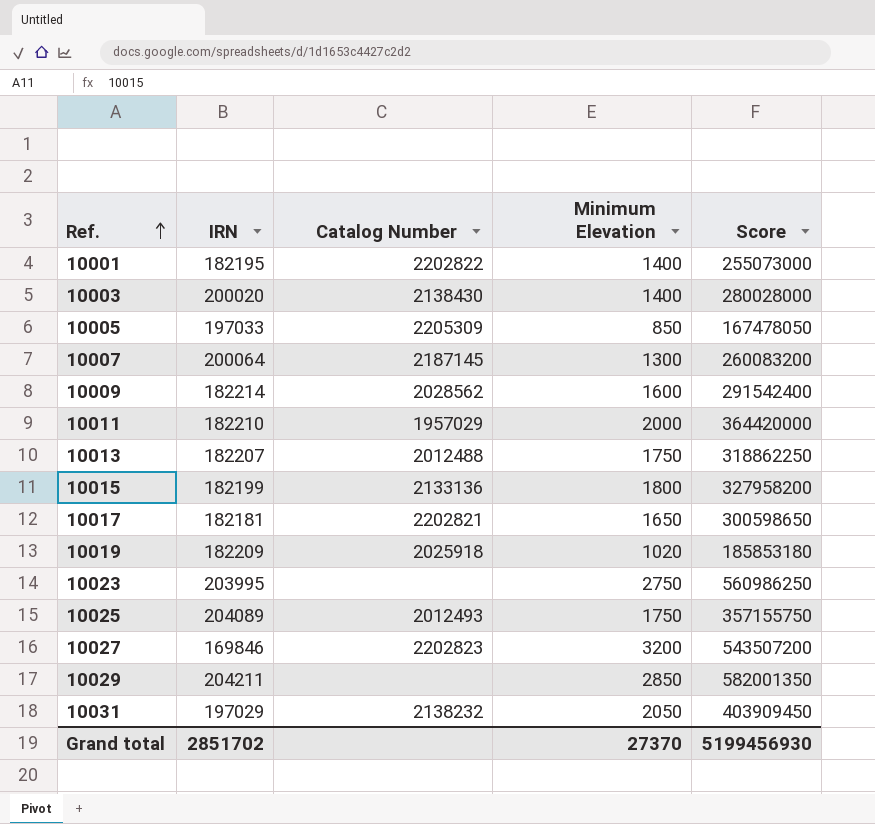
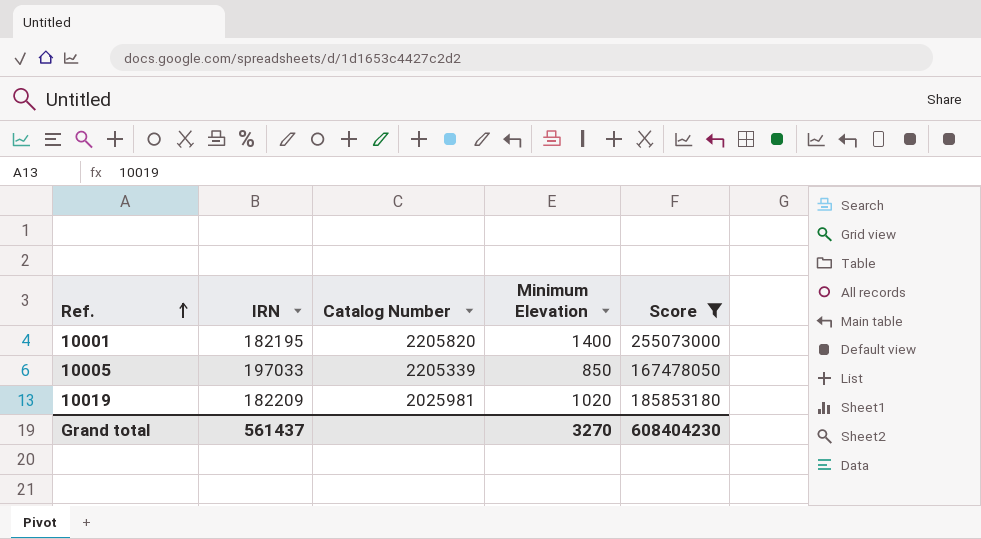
filter: none -> Score <= 255073000
10001 | Catalog Number: 2202822 -> 2205820
10005 | Catalog Number: 2205309 -> 2205339
10019 | Catalog Number: 2025918 -> 2025981
Grand total | IRN: 2851702 -> 561437
Grand total | Minimum Elevation: 27370 -> 3270
Grand total | Score: 5199456930 -> 608404230

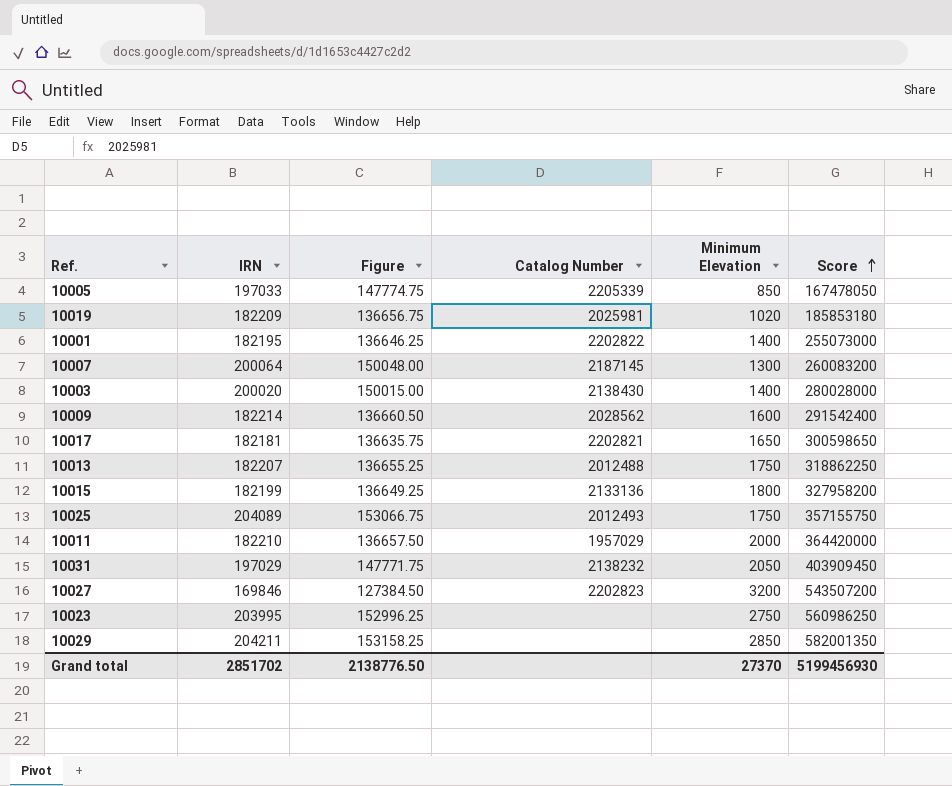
filter: Score <= 255073000 -> none
row order: Ref. ascending -> Score ascending
column Figure | formula: none -> [IRN] * 0.75
10001 | Catalog Number: 2205820 -> 2202822
Grand total | IRN: 561437 -> 2851702
Grand total | Minimum Elevation: 3270 -> 27370
Grand total | Score: 608404230 -> 5199456930

